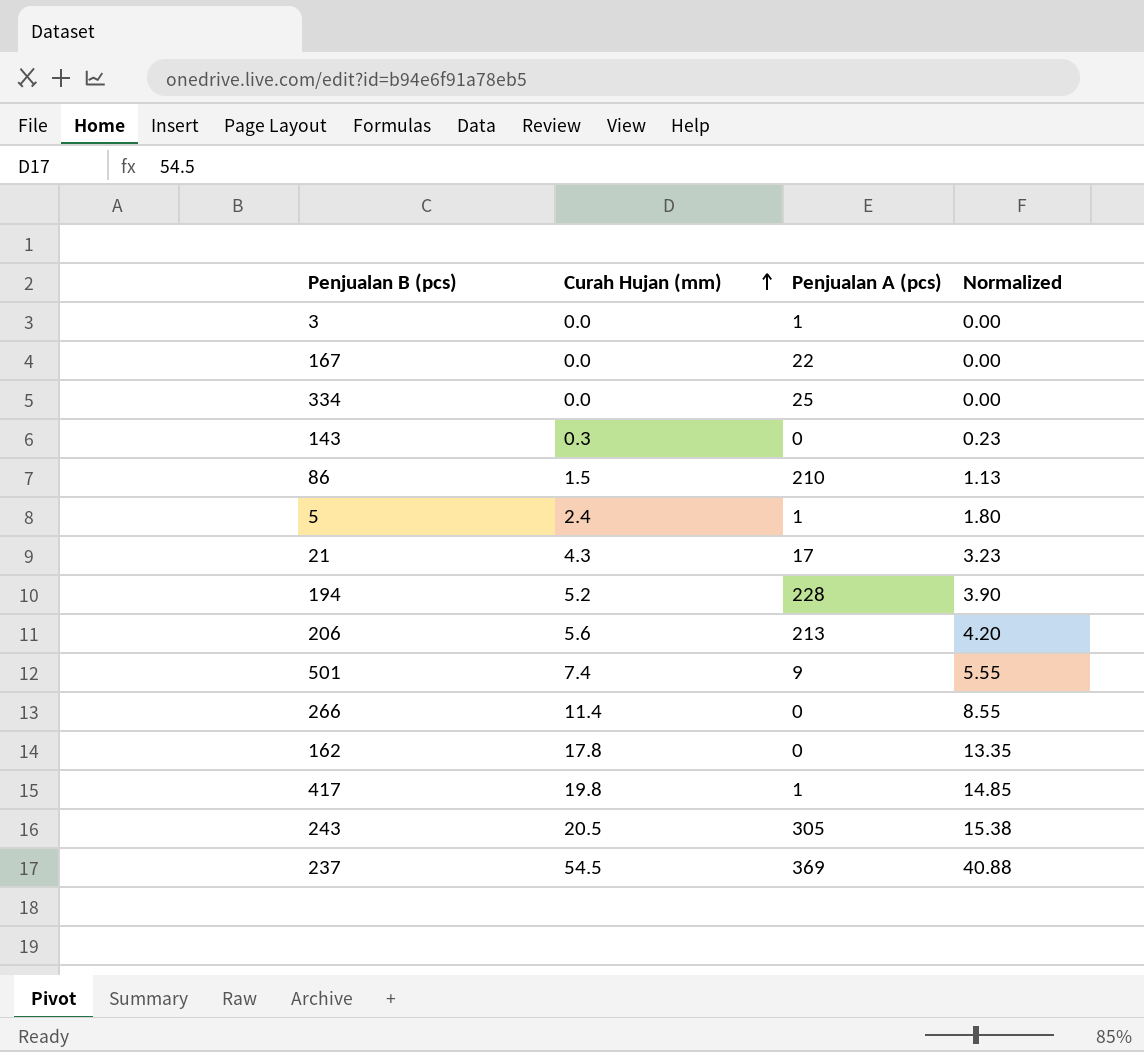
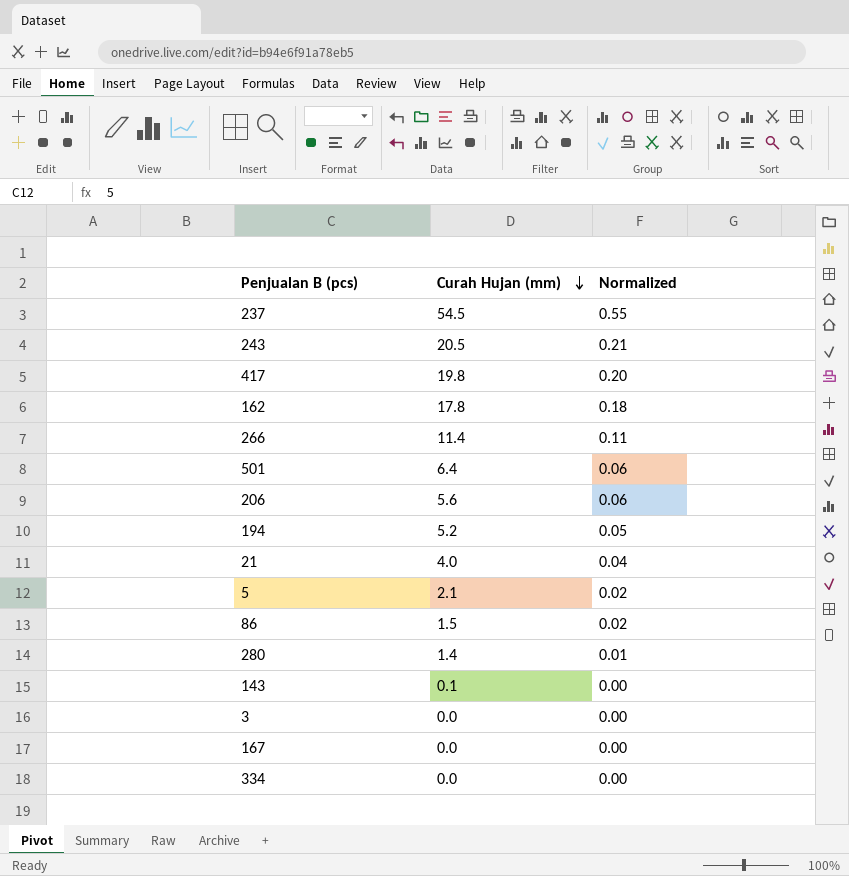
row order: Curah Hujan (mm) ascending -> Curah Hujan (mm) descending
column Penjualan A (pcs) | position: 3 -> none
column Normalized | formula: [Curah Hujan (mm)] * 0.75 -> [Curah Hujan (mm)] * 0.01
501 | Curah Hujan (mm): 7.4 -> 6.4
21 | Curah Hujan (mm): 4.3 -> 4.0
5 | Curah Hujan (mm): 2.4 -> 2.1
row 280: none -> 1.4 | 0.01
143 | Curah Hujan (mm): 0.3 -> 0.1

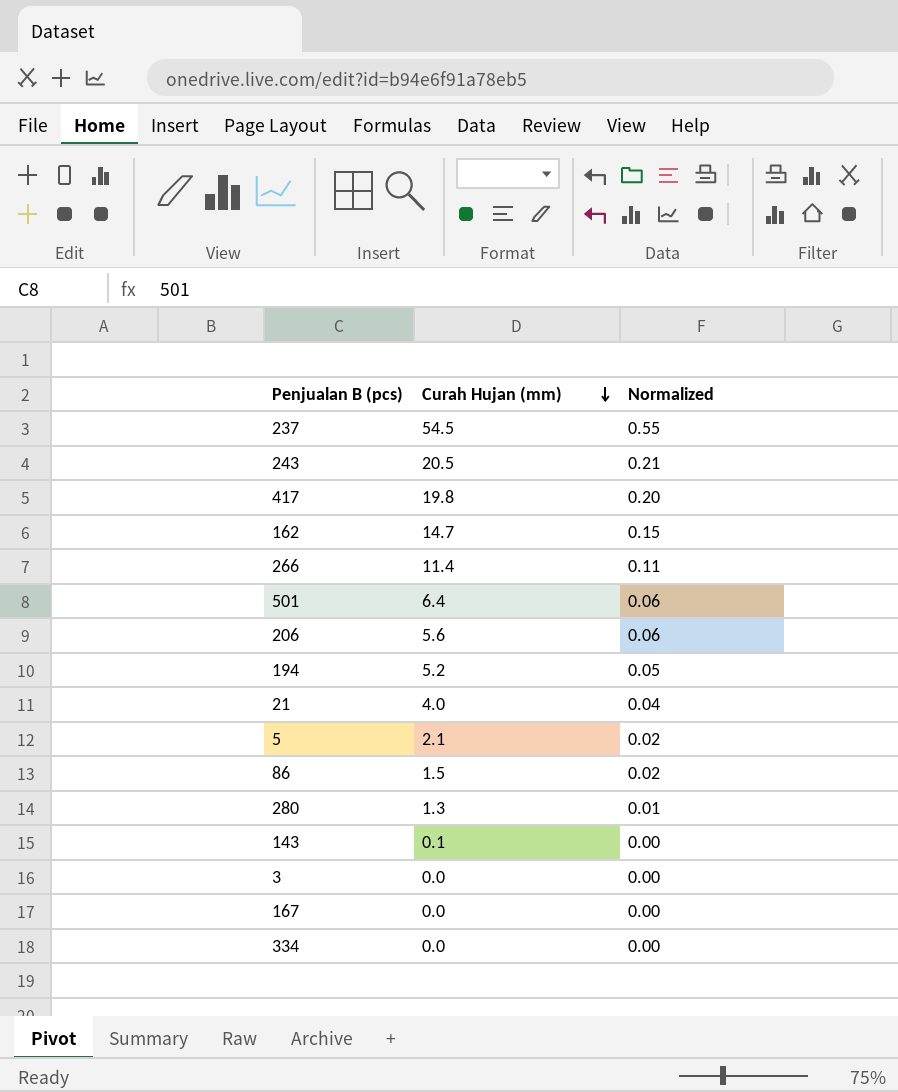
162 | Curah Hujan (mm): 17.8 -> 14.7
162 | Normalized: 0.18 -> 0.15
280 | Curah Hujan (mm): 1.4 -> 1.3

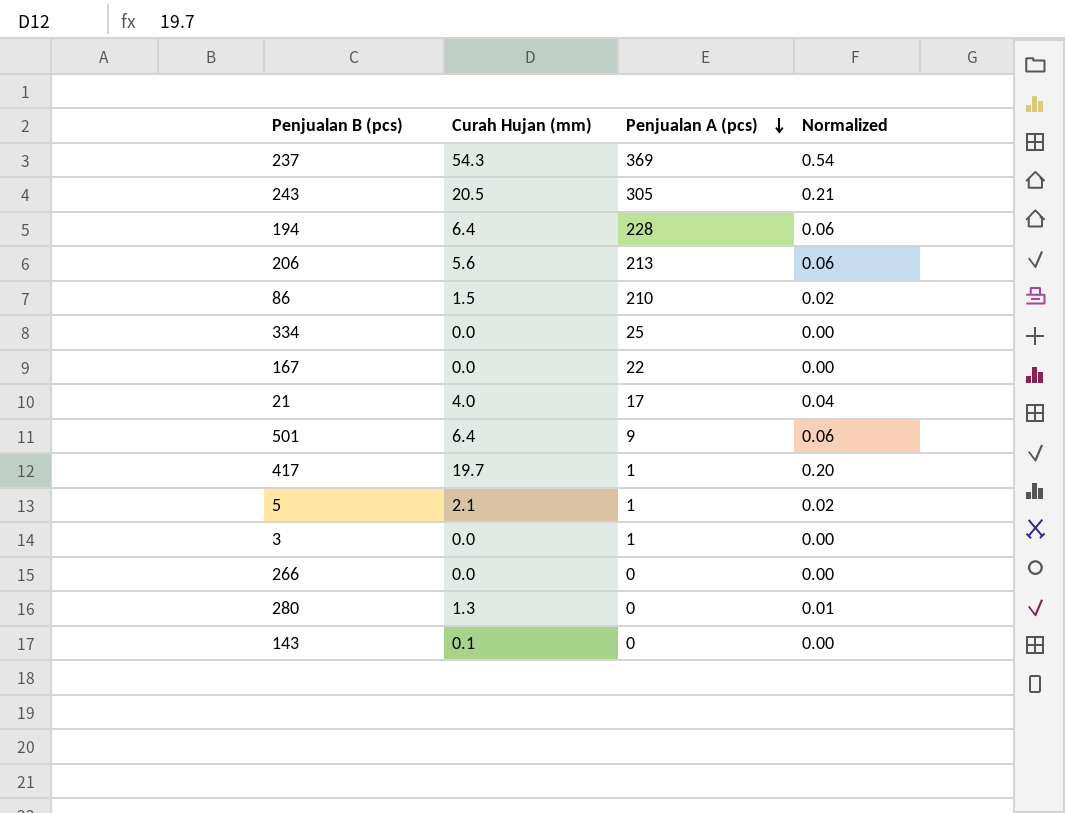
row order: Curah Hujan (mm) descending -> Penjualan A (pcs) descending
column Penjualan A (pcs) | position: none -> 3
row 162: 14.7 | 0.15 -> none
237 | Curah Hujan (mm): 54.5 -> 54.3
237 | Normalized: 0.55 -> 0.54
194 | Curah Hujan (mm): 5.2 -> 6.4
194 | Normalized: 0.05 -> 0.06
417 | Curah Hujan (mm): 19.8 -> 19.7
266 | Curah Hujan (mm): 11.4 -> 0.0
266 | Normalized: 0.11 -> 0.00

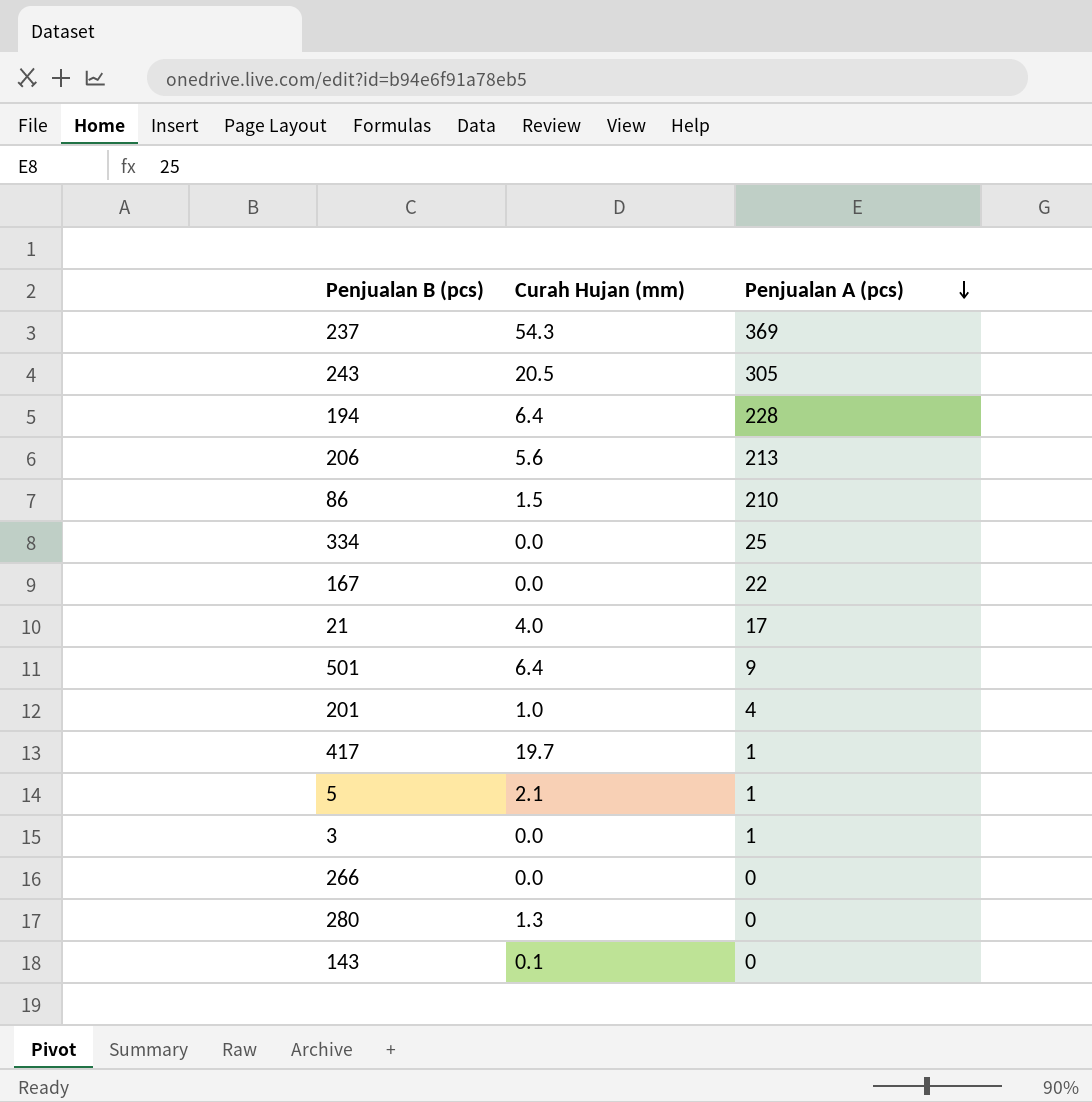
column Normalized | formula: [Curah Hujan (mm)] * 0.01 -> none
row 201: none -> 1.0 | 4

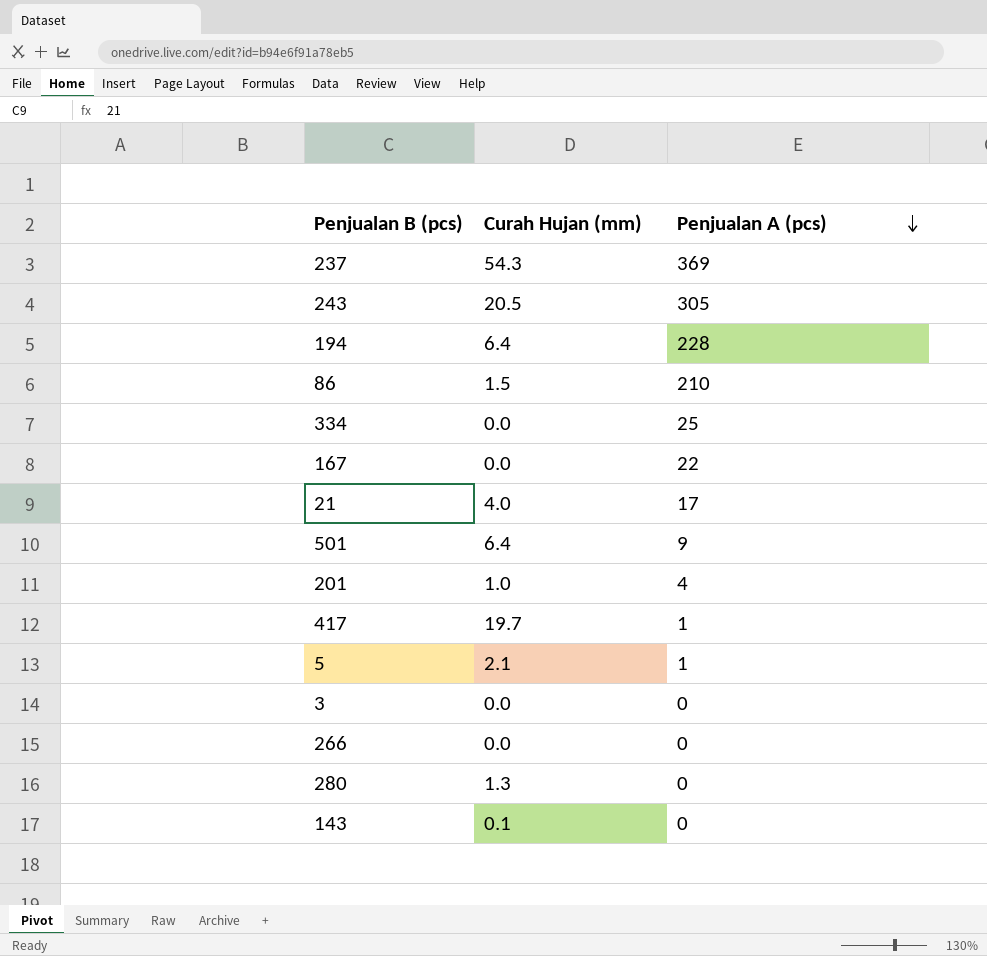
row 206: 5.6 | 213 -> none
3 | Penjualan A (pcs): 1 -> 0

